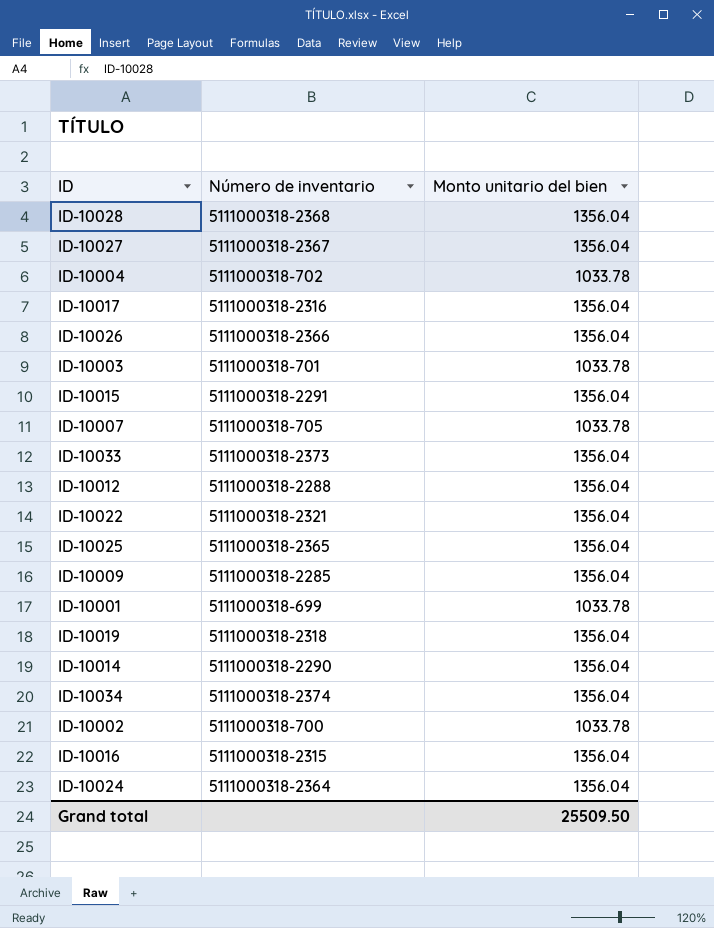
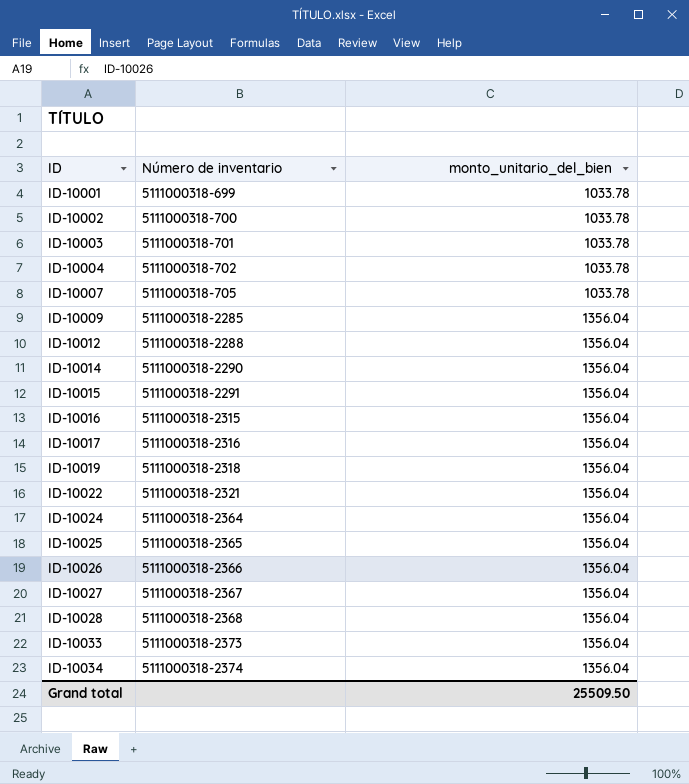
row order: none -> ID ascending
column name: Monto unitario del bien -> monto_unitario_del_bien

